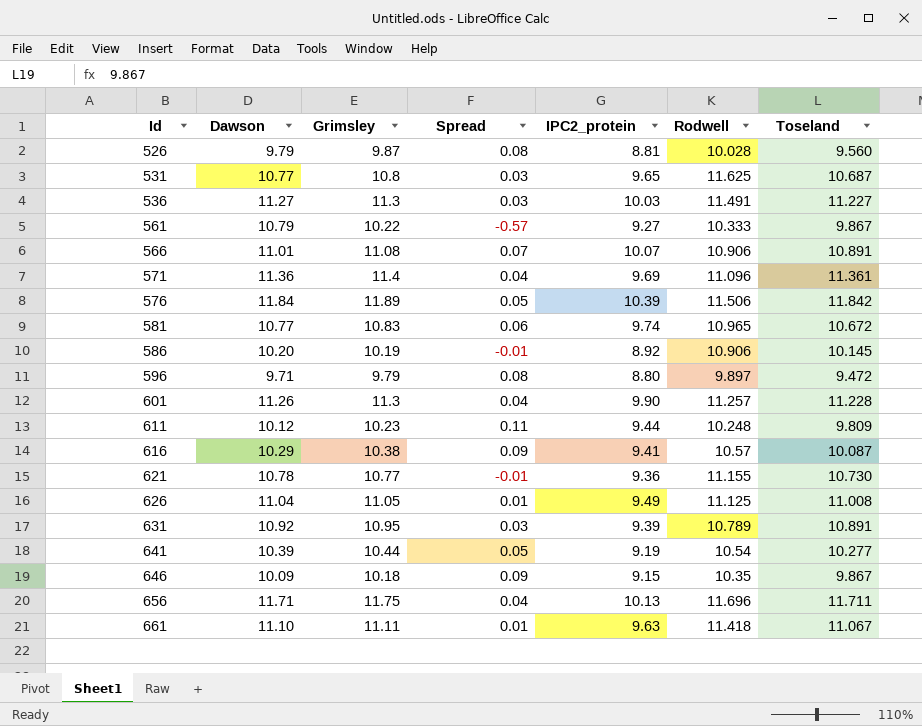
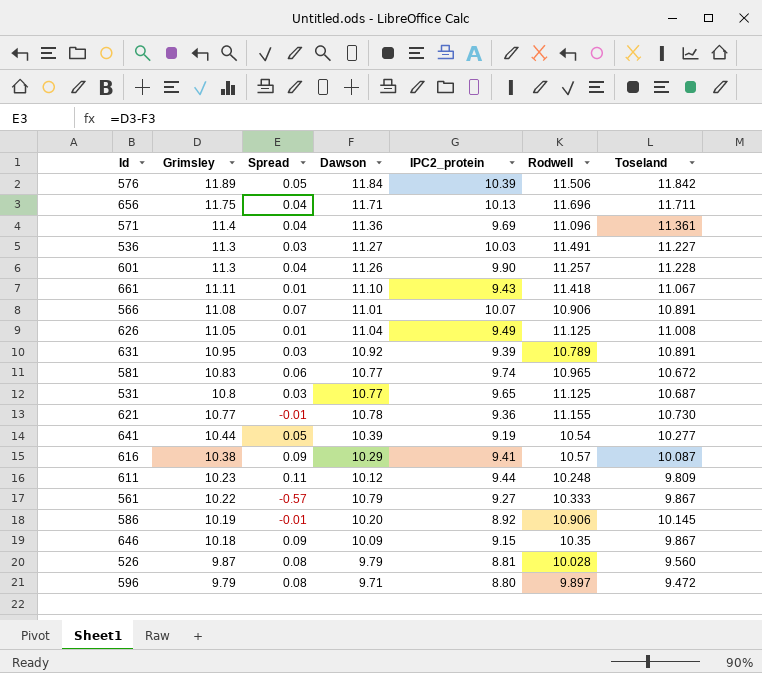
row order: Id ascending -> Grimsley descending
column Dawson | position: 2 -> 4
661 | IPC2_protein: 9.63 -> 9.43
531 | Rodwell: 11.625 -> 11.125

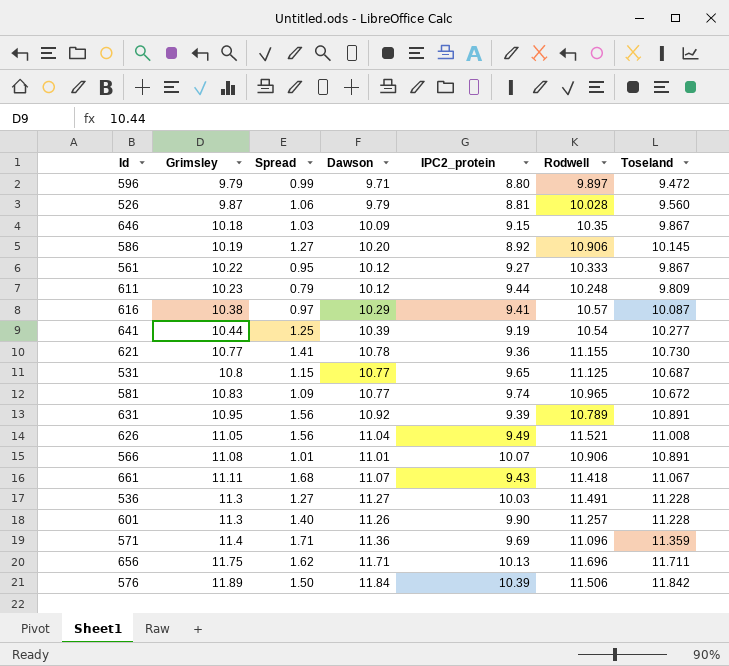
row order: Grimsley descending -> Grimsley ascending
column Spread | formula: [Grimsley] - [Dawson] -> [Grimsley] - [IPC2_protein]
561 | Dawson: 10.79 -> 10.12
626 | Rodwell: 11.125 -> 11.521
661 | Dawson: 11.10 -> 11.07
536 | Toseland: 11.227 -> 11.228
571 | Toseland: 11.361 -> 11.359

